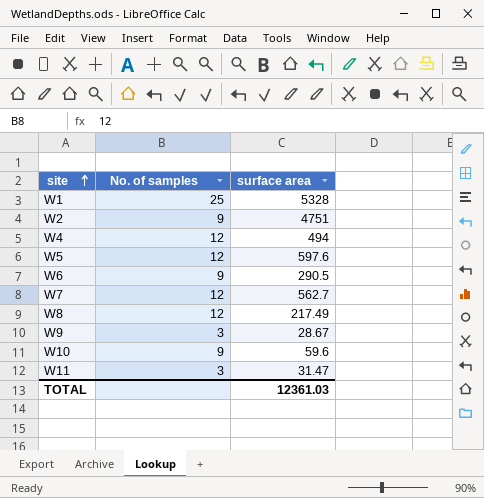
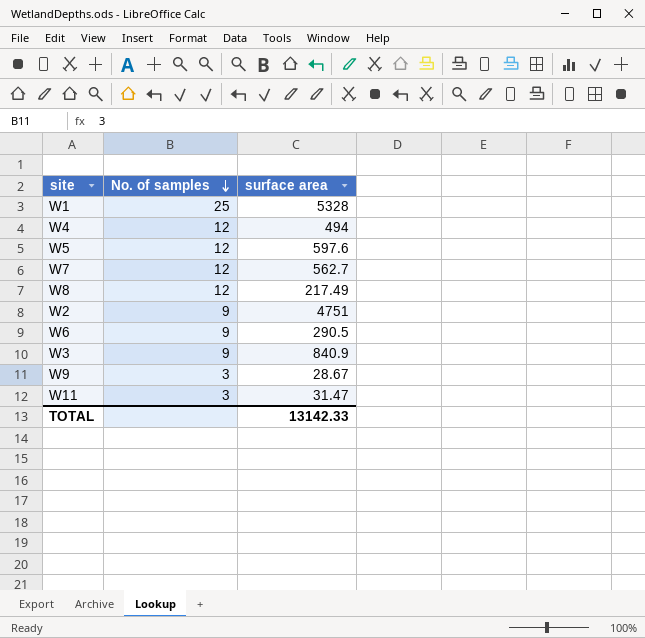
row order: site ascending -> No. of samples descending
row W10: 9 | 59.6 -> none
row W3: none -> 9 | 840.9
TOTAL | surface area: 12361.03 -> 13142.33

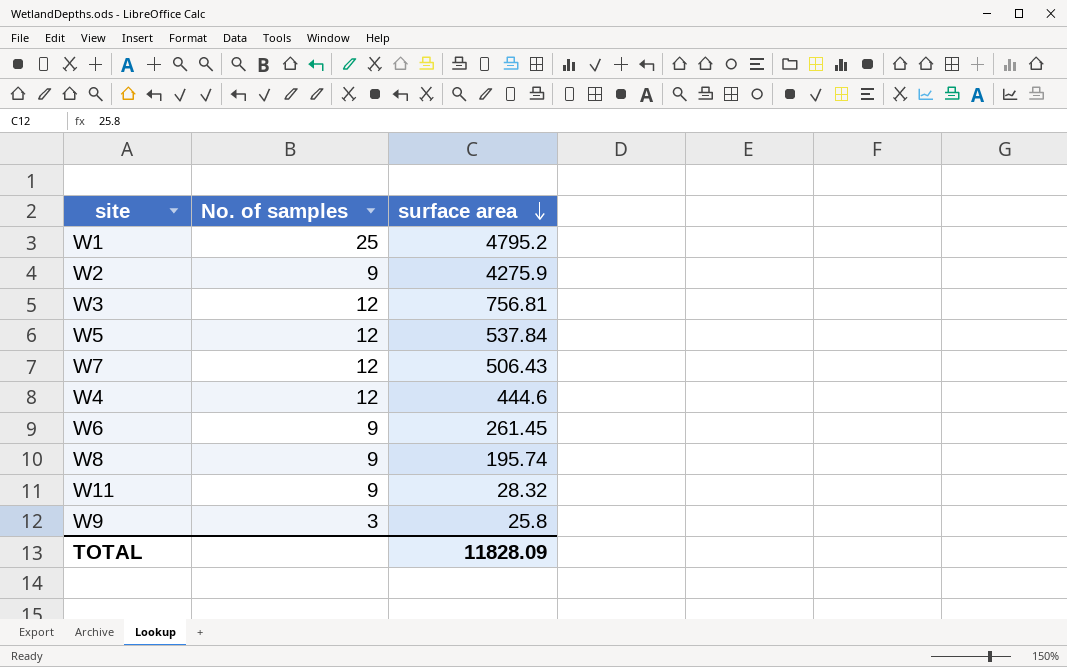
row order: No. of samples descending -> surface area descending
W1 | surface area: 5328 -> 4795.2
W2 | surface area: 4751 -> 4275.9
W3 | No. of samples: 9 -> 12
W3 | surface area: 840.9 -> 756.81
W5 | surface area: 597.6 -> 537.84
W7 | surface area: 562.7 -> 506.43
W4 | surface area: 494 -> 444.6
W6 | surface area: 290.5 -> 261.45
W8 | No. of samples: 12 -> 9
W8 | surface area: 217.49 -> 195.74
W11 | No. of samples: 3 -> 9
W11 | surface area: 31.47 -> 28.32
W9 | surface area: 28.67 -> 25.8
TOTAL | surface area: 13142.33 -> 11828.09

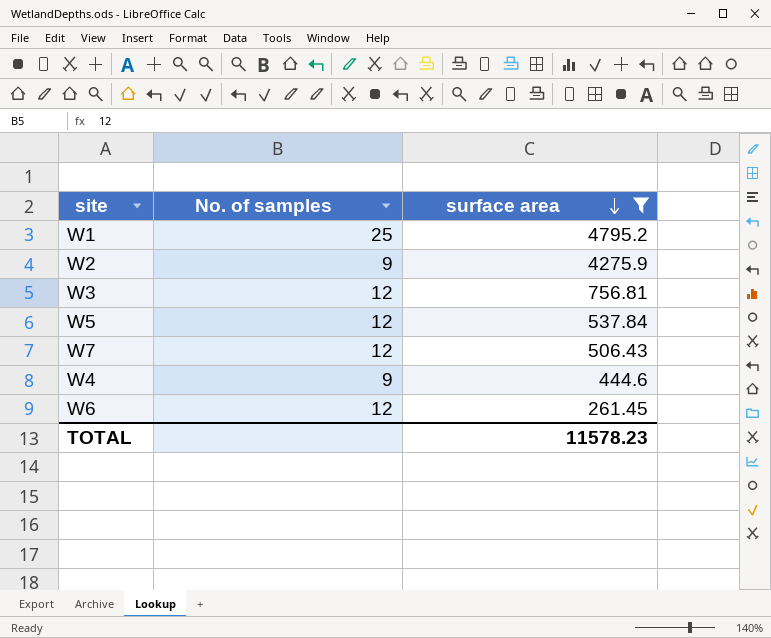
filter: none -> surface area >= 261.45
W4 | No. of samples: 12 -> 9
W6 | No. of samples: 9 -> 12
TOTAL | surface area: 11828.09 -> 11578.23

